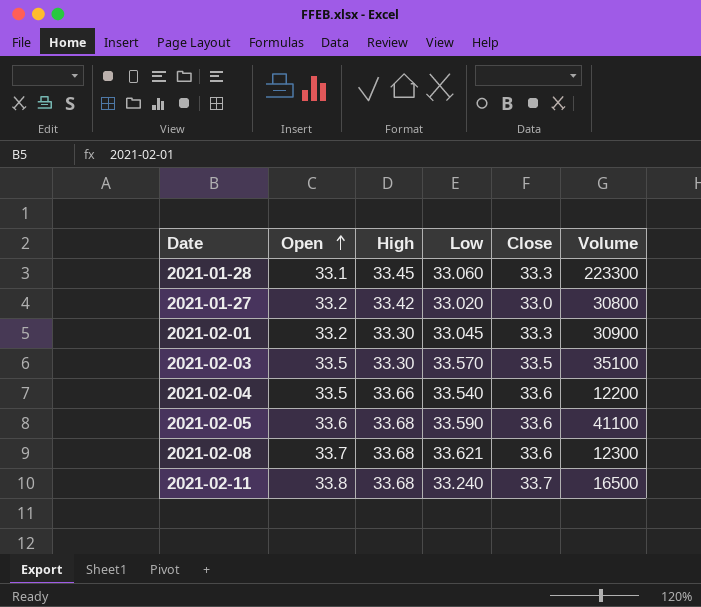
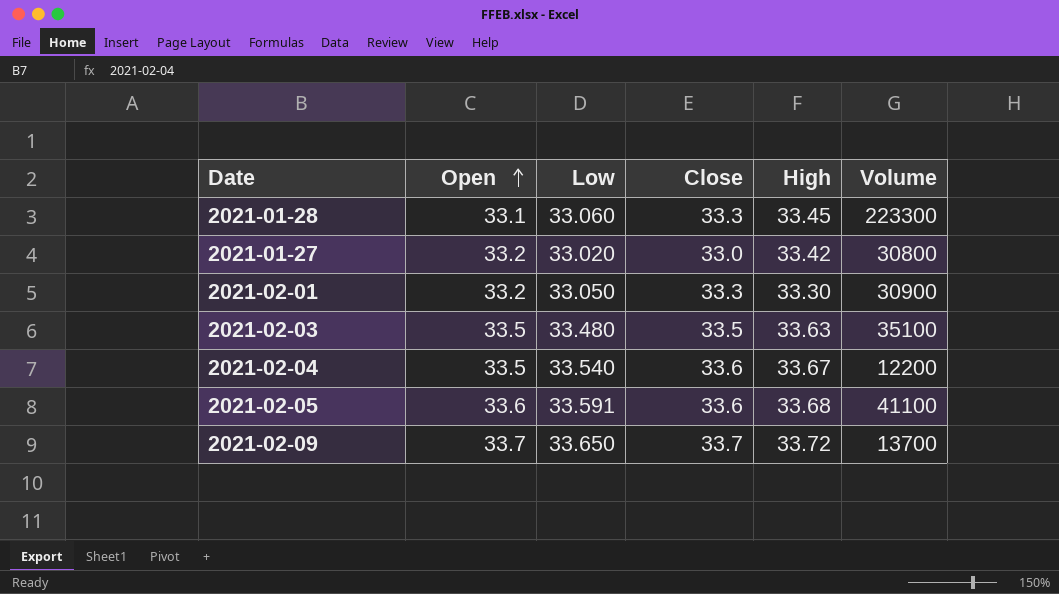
column High | position: 3 -> 5
row 2021-02-08: 33.7 | 33.68 | 33.621 | 33.6 | 12300 -> none
row 2021-02-11: 33.8 | 33.68 | 33.240 | 33.7 | 16500 -> none
2021-02-01 | Low: 33.045 -> 33.050
2021-02-03 | Low: 33.570 -> 33.480
2021-02-03 | High: 33.30 -> 33.63
2021-02-04 | High: 33.66 -> 33.67
2021-02-05 | Low: 33.590 -> 33.591
row 2021-02-09: none -> 33.7 | 33.650 | 33.7 | 33.72 | 13700

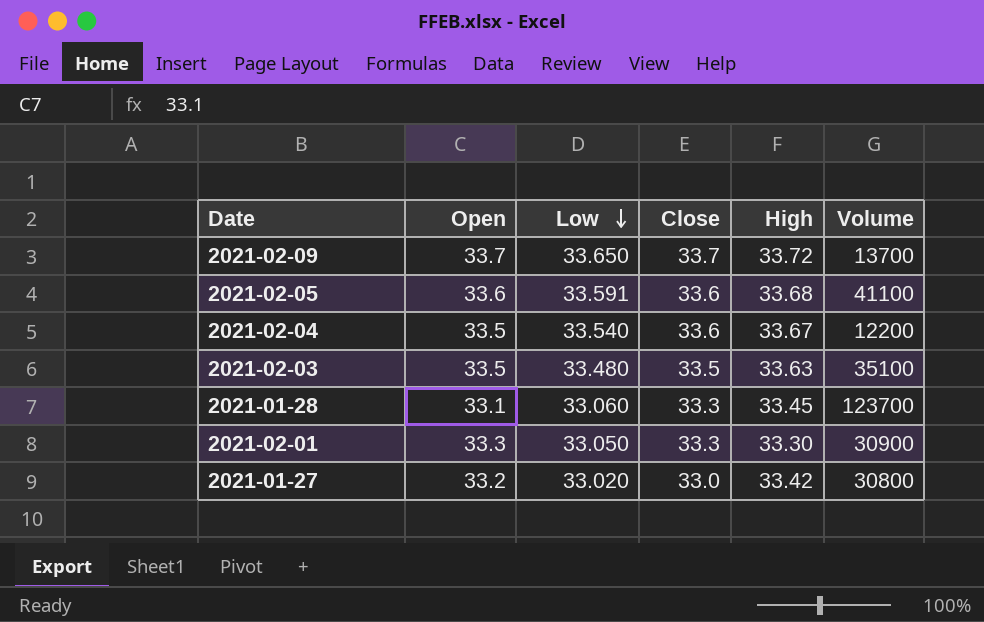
row order: Open ascending -> Low descending
2021-01-28 | Volume: 223300 -> 123700
2021-02-01 | Open: 33.2 -> 33.3

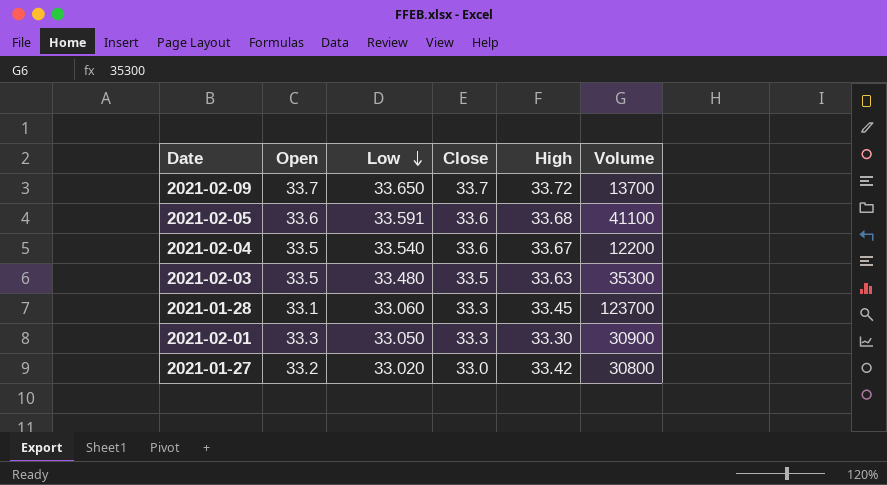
2021-02-03 | Volume: 35100 -> 35300

